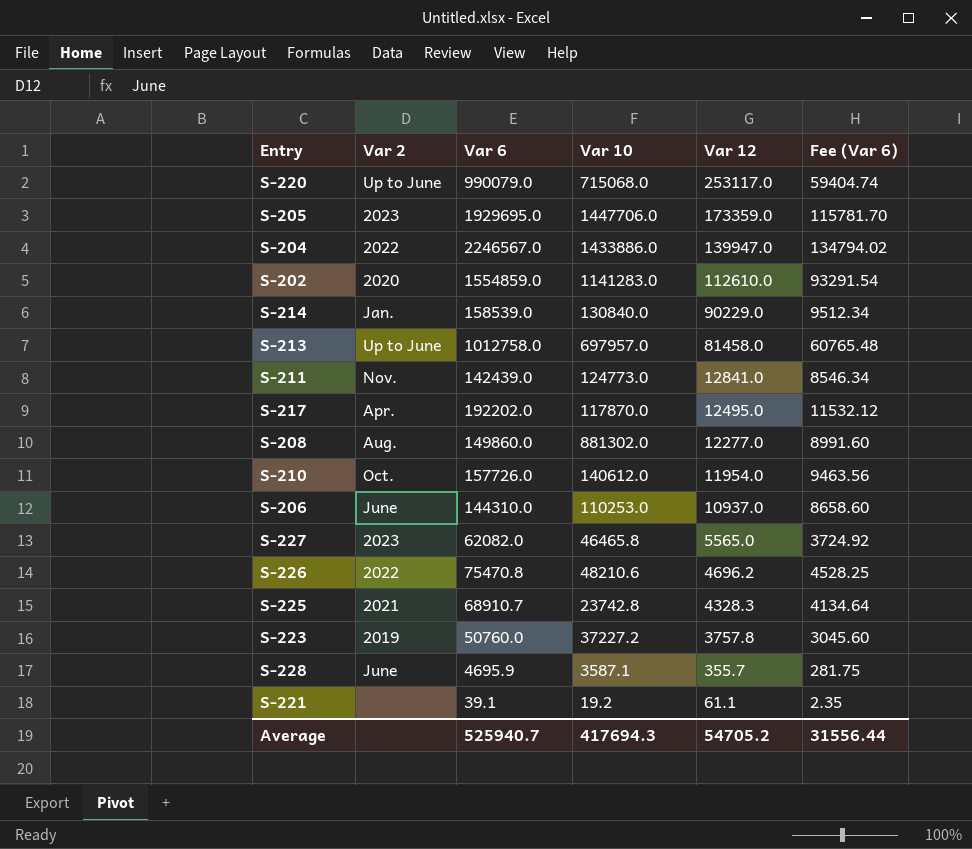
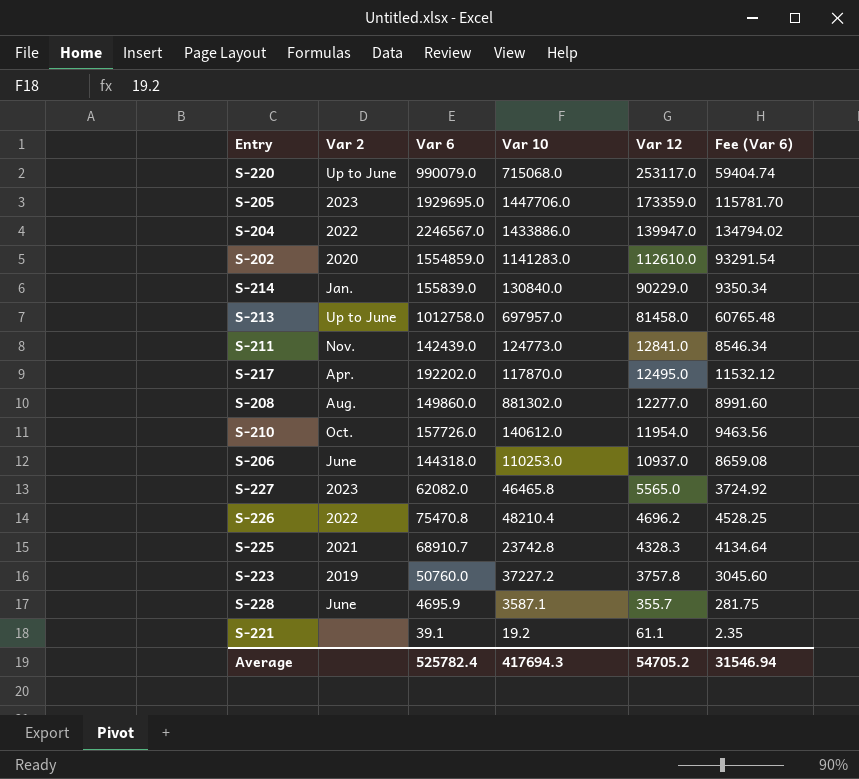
S-214 | Var 6: 158539.0 -> 155839.0
S-214 | Fee (Var 6): 9512.34 -> 9350.34
S-206 | Var 6: 144310.0 -> 144318.0
S-206 | Fee (Var 6): 8658.60 -> 8659.08
S-226 | Var 10: 48210.6 -> 48210.4
Average | Var 6: 525940.7 -> 525782.4
Average | Fee (Var 6): 31556.44 -> 31546.94

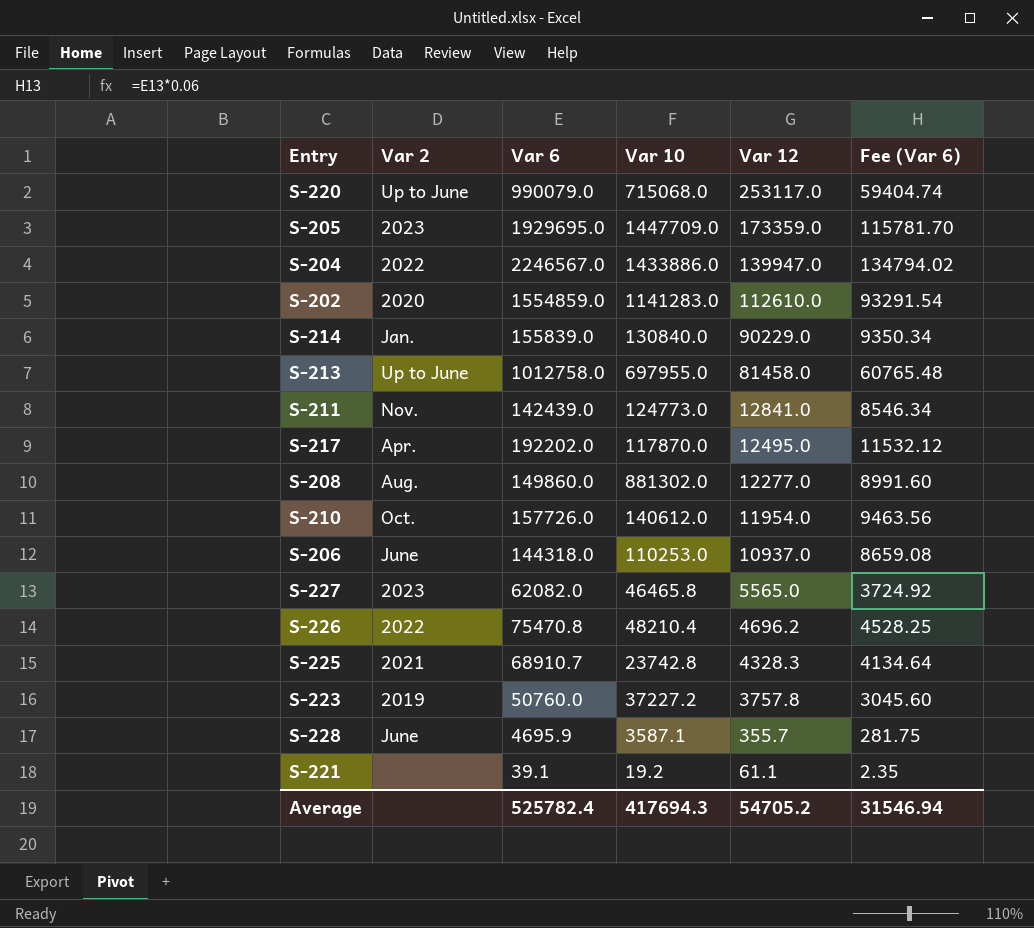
S-205 | Var 10: 1447706.0 -> 1447709.0
S-213 | Var 10: 697957.0 -> 697955.0

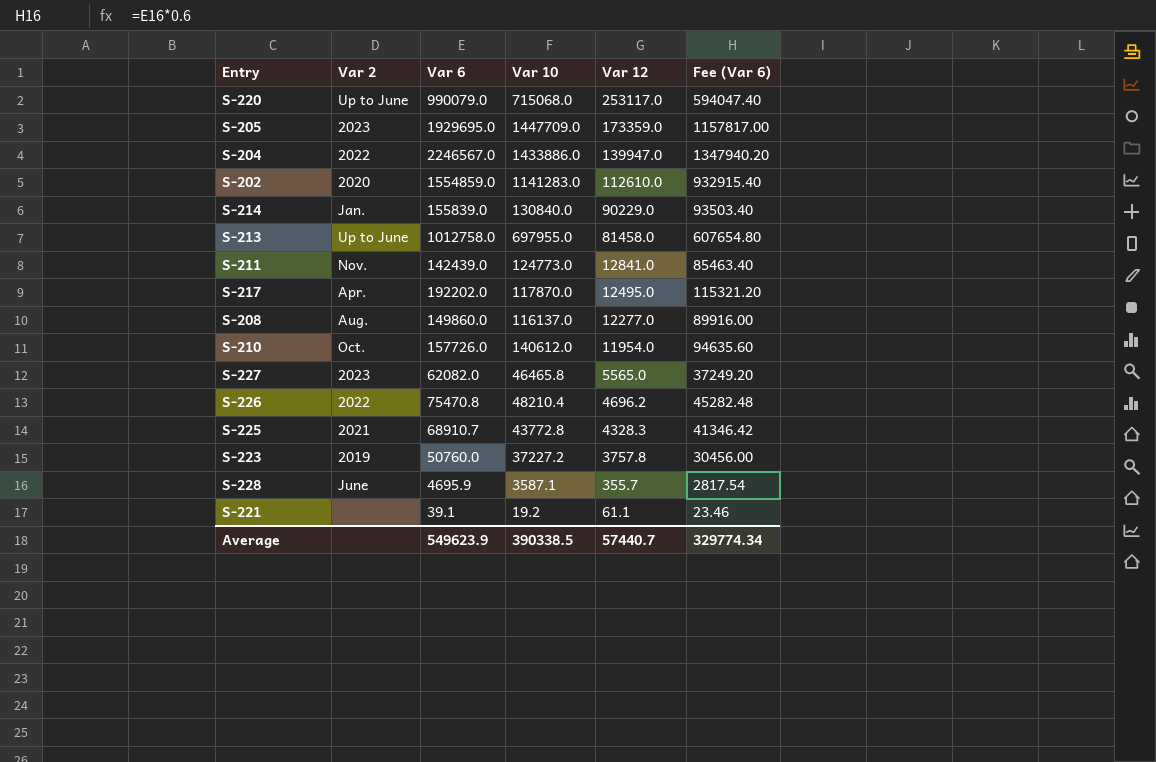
column Fee (Var 6) | formula: [Var 6] * 0.06 -> [Var 6] * 0.6
row S-206: June | 144318.0 | 110253.0 | 10937.0 | 8659.08 -> none
S-208 | Var 10: 881302.0 -> 116137.0
S-225 | Var 10: 23742.8 -> 43772.8
Average | Var 6: 525782.4 -> 549623.9
Average | Var 10: 417694.3 -> 390338.5
Average | Var 12: 54705.2 -> 57440.7
Average | Fee (Var 6): 31546.94 -> 329774.34

